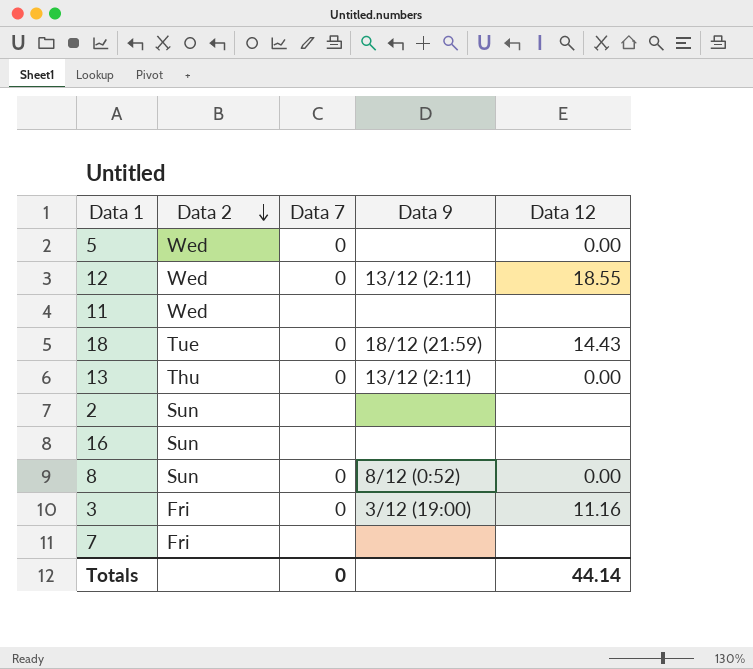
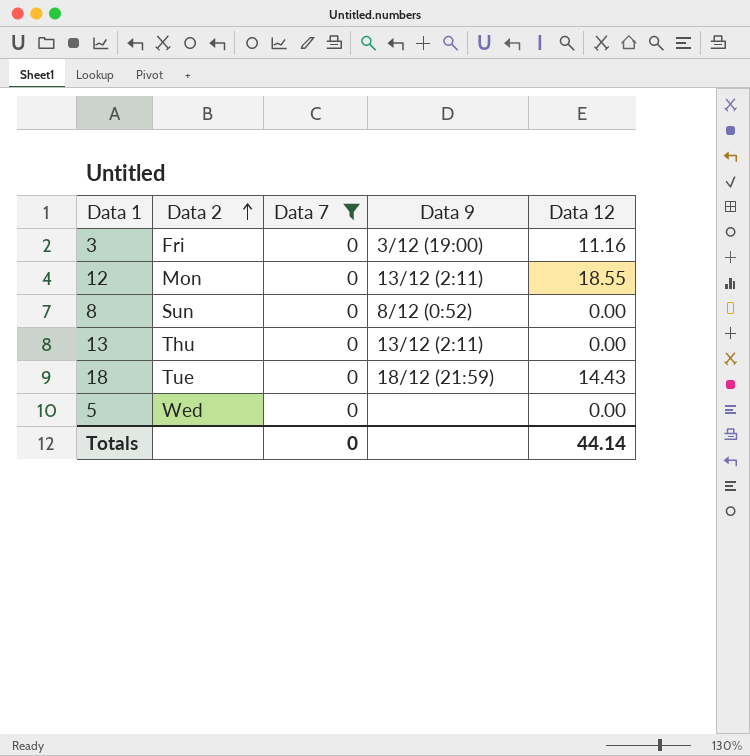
filter: none -> Data 7 = 0
row order: Data 2 descending -> Data 2 ascending
12 | Data 2: Wed -> Mon

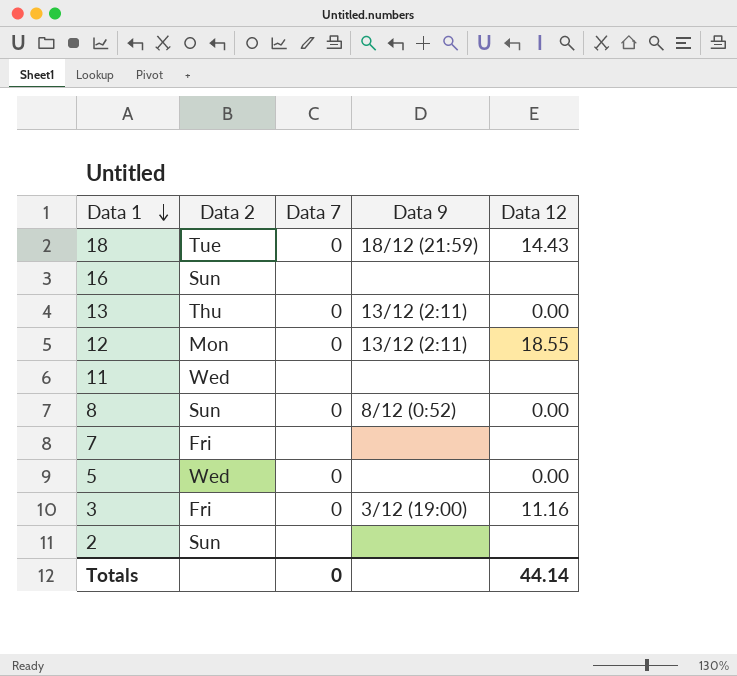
filter: Data 7 = 0 -> none
row order: Data 2 ascending -> Data 1 descending

